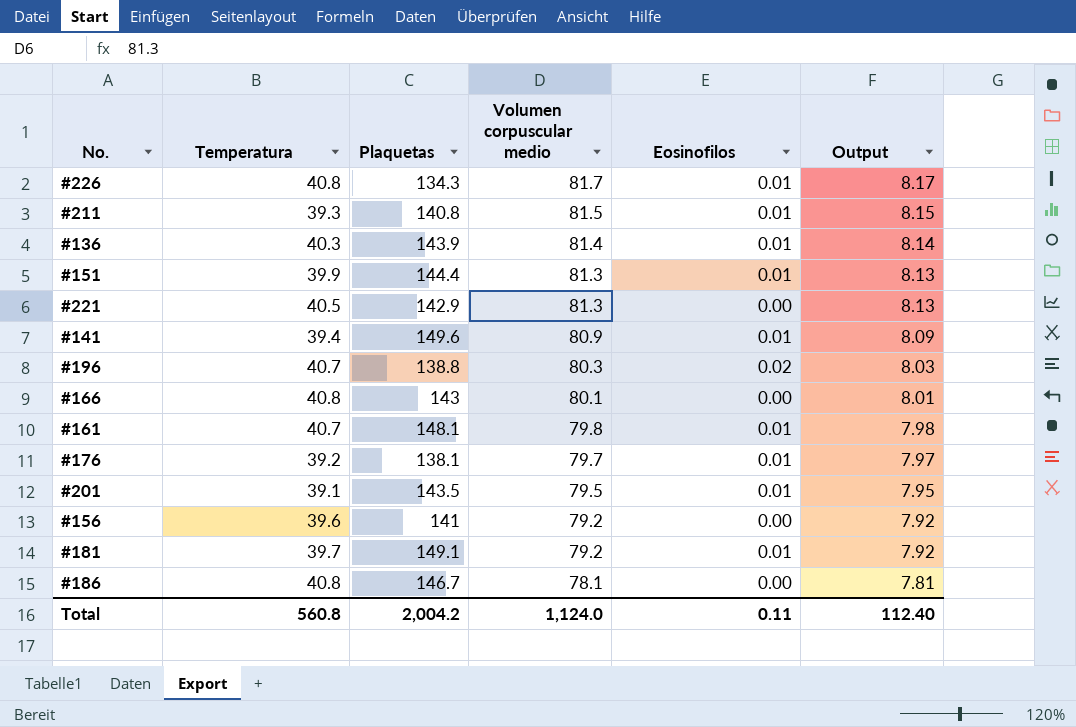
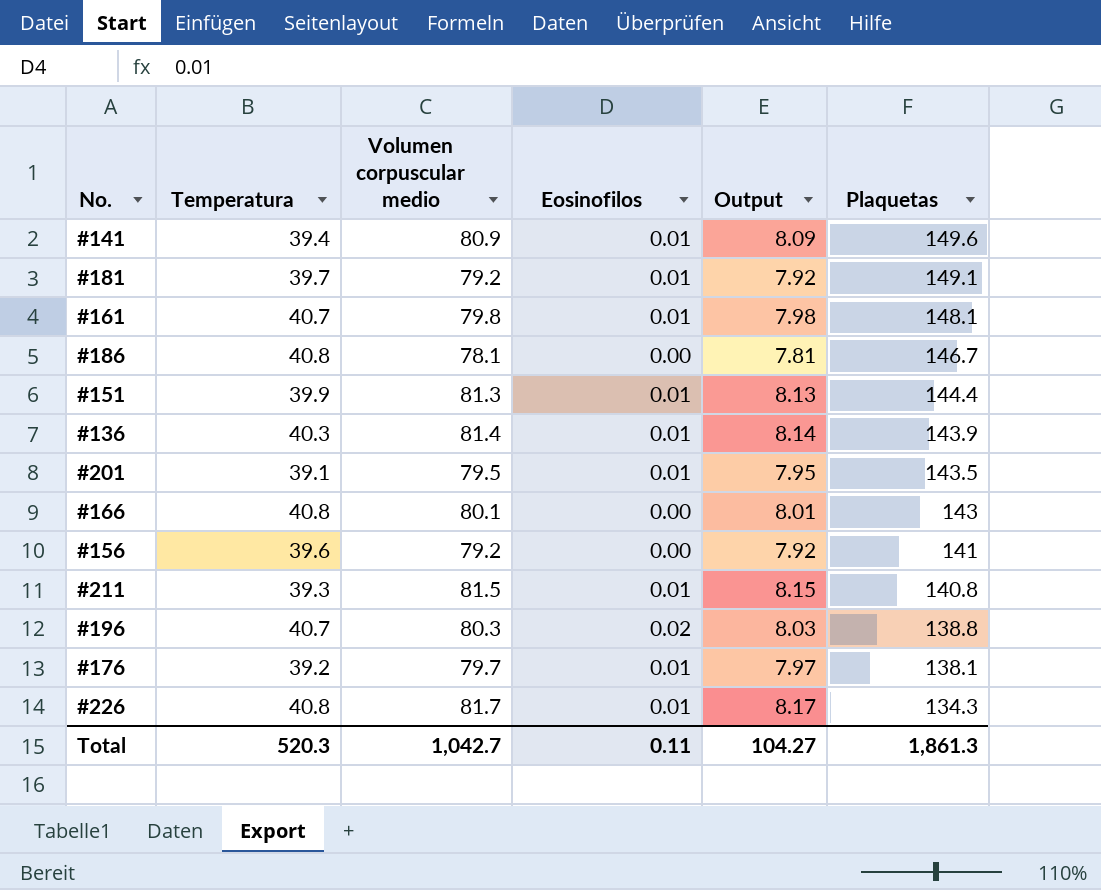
row order: Volumen corpuscular medio descending -> Plaquetas descending
column Plaquetas | position: 3 -> 6
row #221: 40.5 | 142.9 | 81.3 | 0.00 | 8.13 -> none
Total | Temperatura: 560.8 -> 520.3
Total | Volumen corpuscular medio: 1,124.0 -> 1,042.7
Total | Output: 112.40 -> 104.27
Total | Plaquetas: 2,004.2 -> 1,861.3

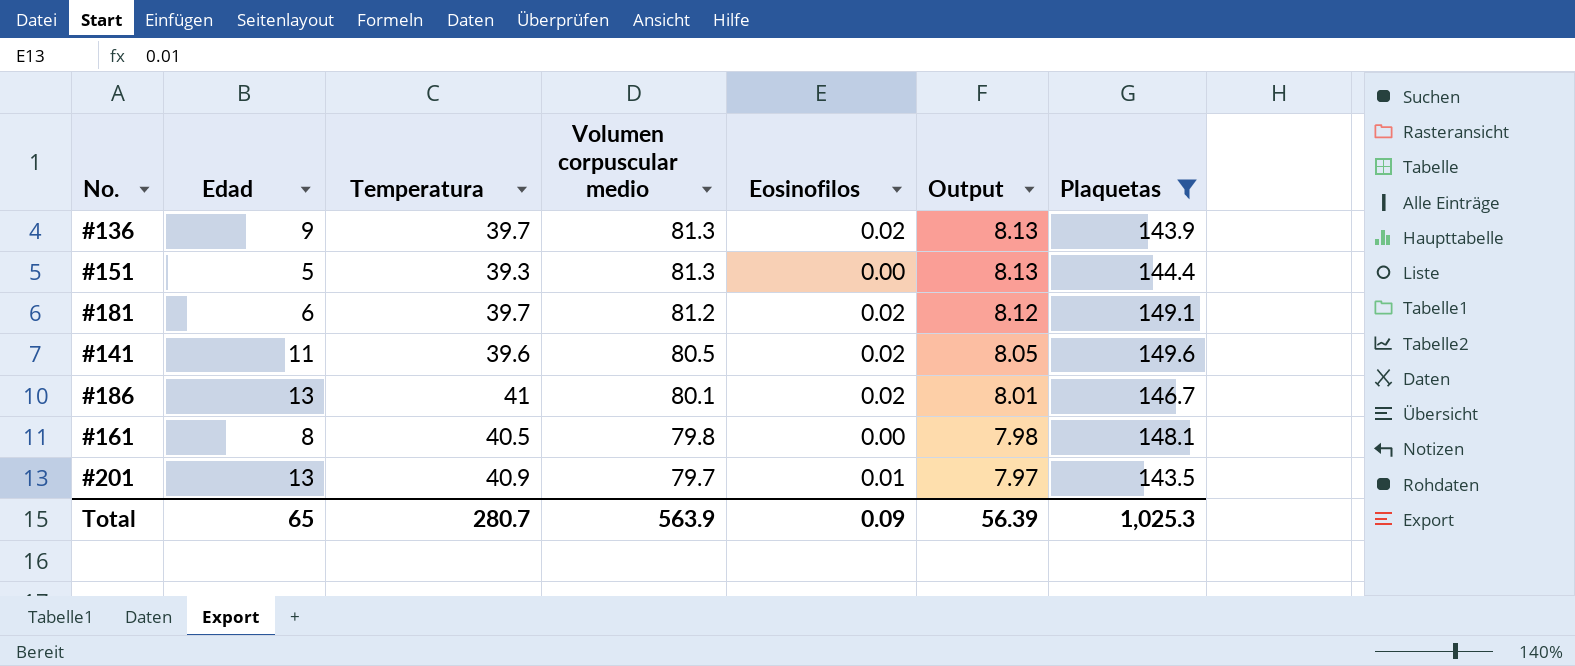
filter: none -> Plaquetas >= 143.5
row order: Plaquetas descending -> Volumen corpuscular medio descending
column Edad | position: none -> 2
#136 | Temperatura: 40.3 -> 39.7
#136 | Volumen corpuscular medio: 81.4 -> 81.3
#136 | Eosinofilos: 0.01 -> 0.02
#136 | Output: 8.14 -> 8.13
#151 | Temperatura: 39.9 -> 39.3
#151 | Eosinofilos: 0.01 -> 0.00
#181 | Volumen corpuscular medio: 79.2 -> 81.2
#181 | Eosinofilos: 0.01 -> 0.02
#181 | Output: 7.92 -> 8.12
#141 | Temperatura: 39.4 -> 39.6
#141 | Volumen corpuscular medio: 80.9 -> 80.5
#141 | Eosinofilos: 0.01 -> 0.02
#141 | Output: 8.09 -> 8.05
#186 | Temperatura: 40.8 -> 41
#186 | Volumen corpuscular medio: 78.1 -> 80.1
#186 | Eosinofilos: 0.00 -> 0.02
#186 | Output: 7.81 -> 8.01
#161 | Temperatura: 40.7 -> 40.5
#161 | Eosinofilos: 0.01 -> 0.00
#201 | Temperatura: 39.1 -> 40.9
#201 | Volumen corpuscular medio: 79.5 -> 79.7
#201 | Output: 7.95 -> 7.97
Total | Temperatura: 520.3 -> 280.7
Total | Volumen corpuscular medio: 1,042.7 -> 563.9
Total | Eosinofilos: 0.11 -> 0.09
Total | Output: 104.27 -> 56.39
Total | Plaquetas: 1,861.3 -> 1,025.3

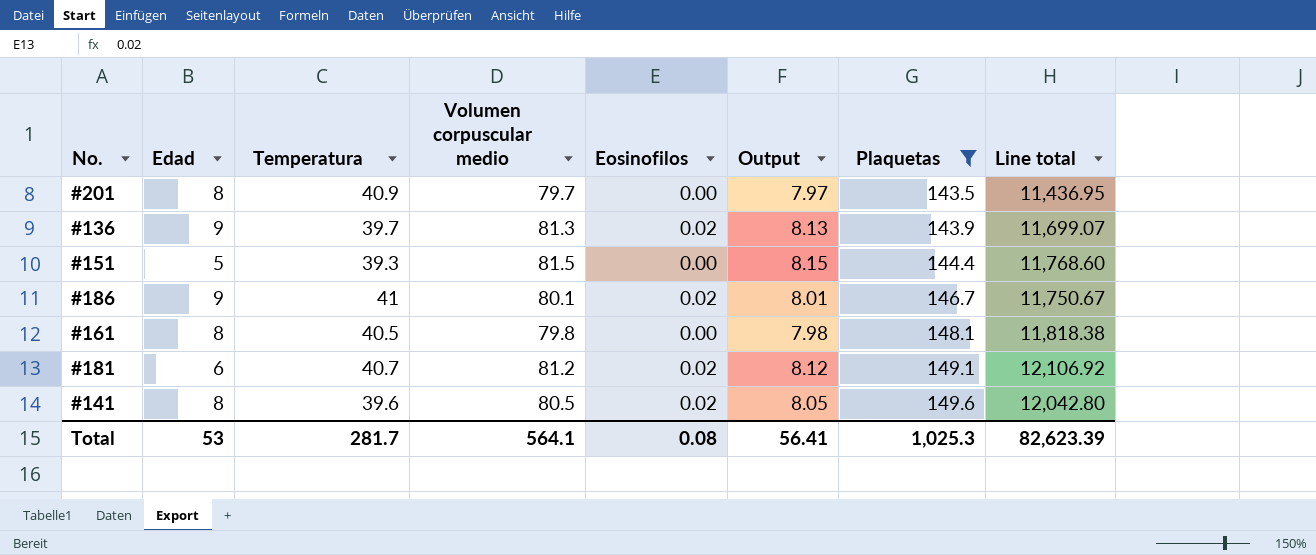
row order: Volumen corpuscular medio descending -> Plaquetas ascending
column Line total | formula: none -> [Volumen corpuscular medio] * [Plaquetas]
#201 | Edad: 13 -> 8
#201 | Eosinofilos: 0.01 -> 0.00
#151 | Volumen corpuscular medio: 81.3 -> 81.5
#151 | Output: 8.13 -> 8.15
#186 | Edad: 13 -> 9
#181 | Temperatura: 39.7 -> 40.7
#141 | Edad: 11 -> 8
Total | Edad: 65 -> 53
Total | Temperatura: 280.7 -> 281.7
Total | Volumen corpuscular medio: 563.9 -> 564.1
Total | Eosinofilos: 0.09 -> 0.08
Total | Output: 56.39 -> 56.41

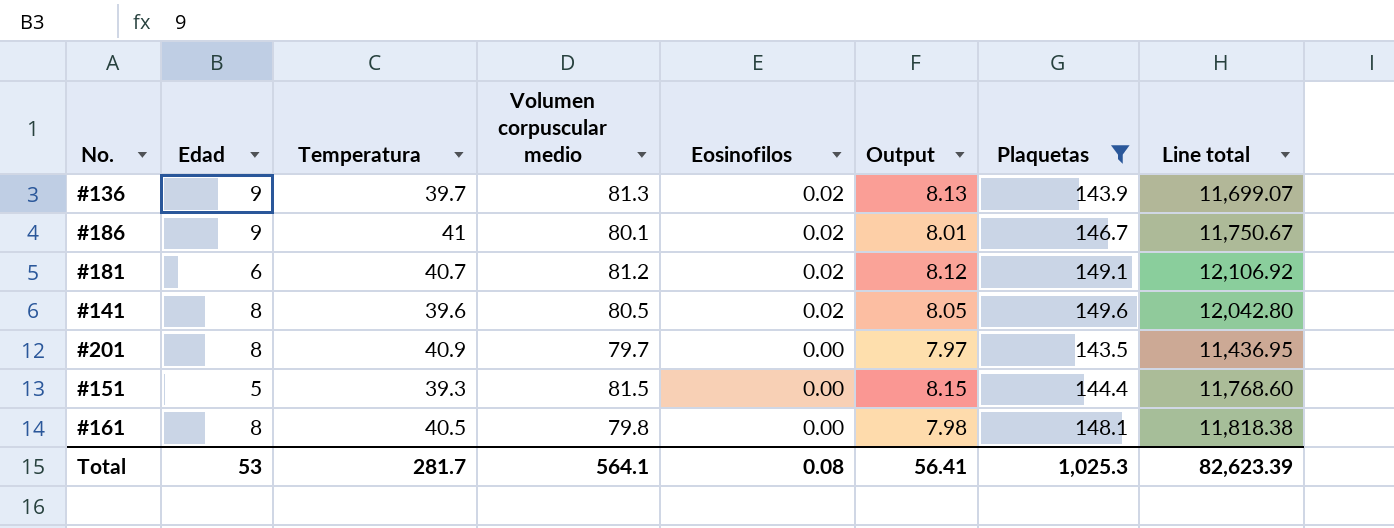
row order: Plaquetas ascending -> Eosinofilos descending

